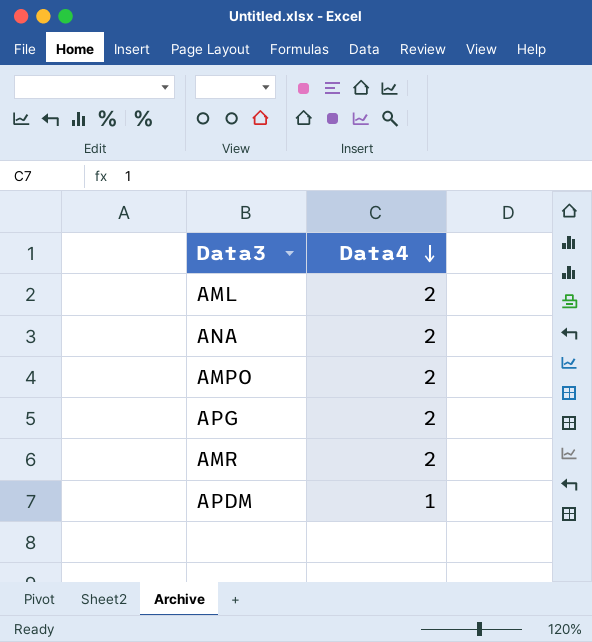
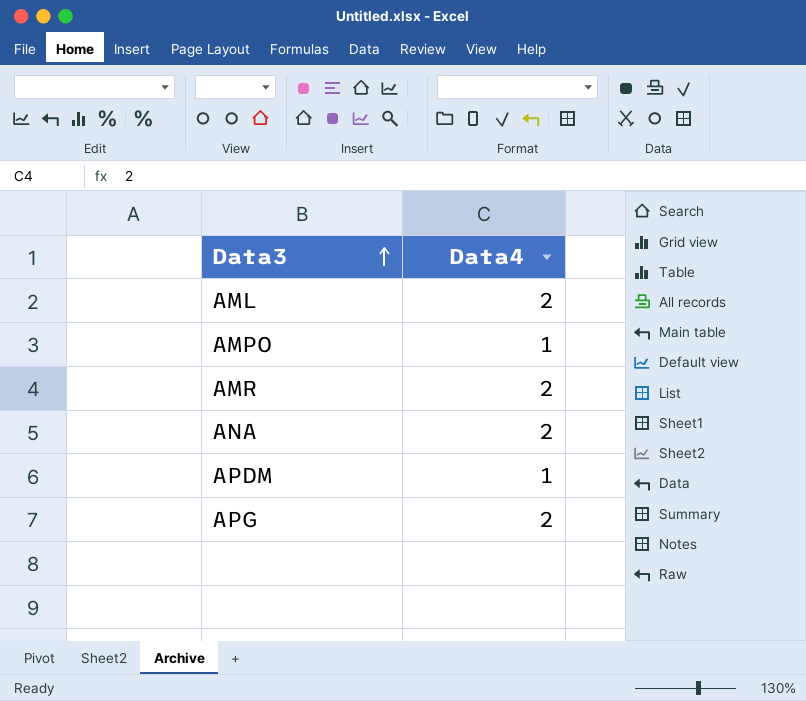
row order: Data4 descending -> Data3 ascending
AMPO | Data4: 2 -> 1

